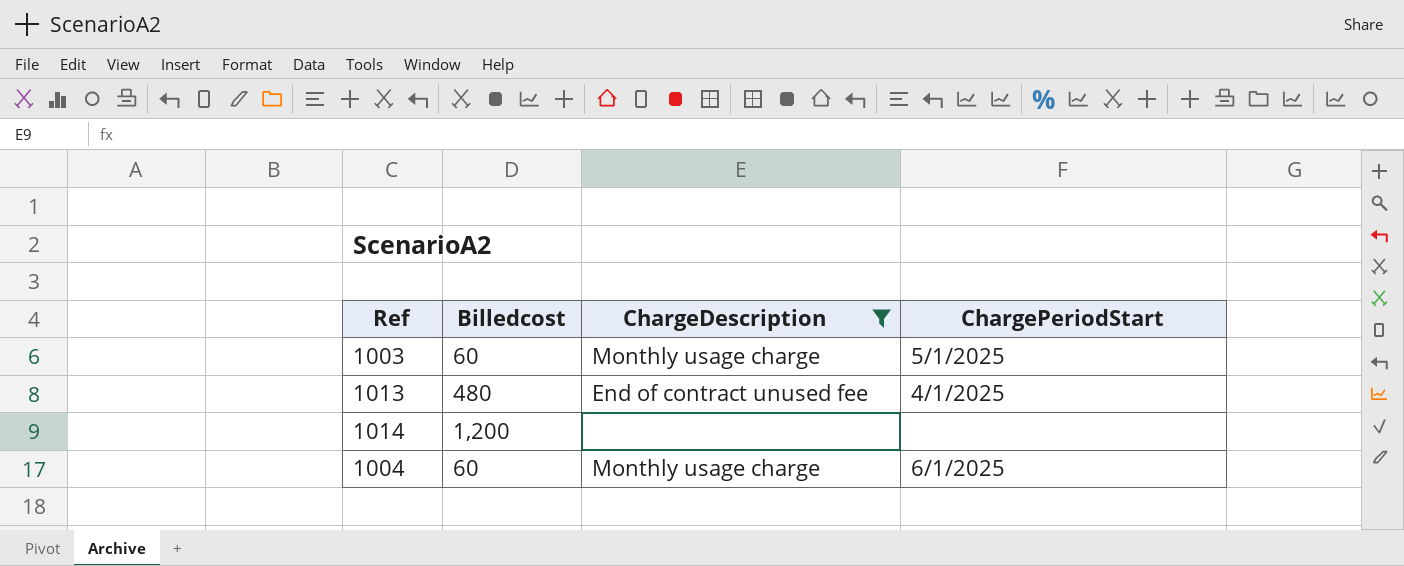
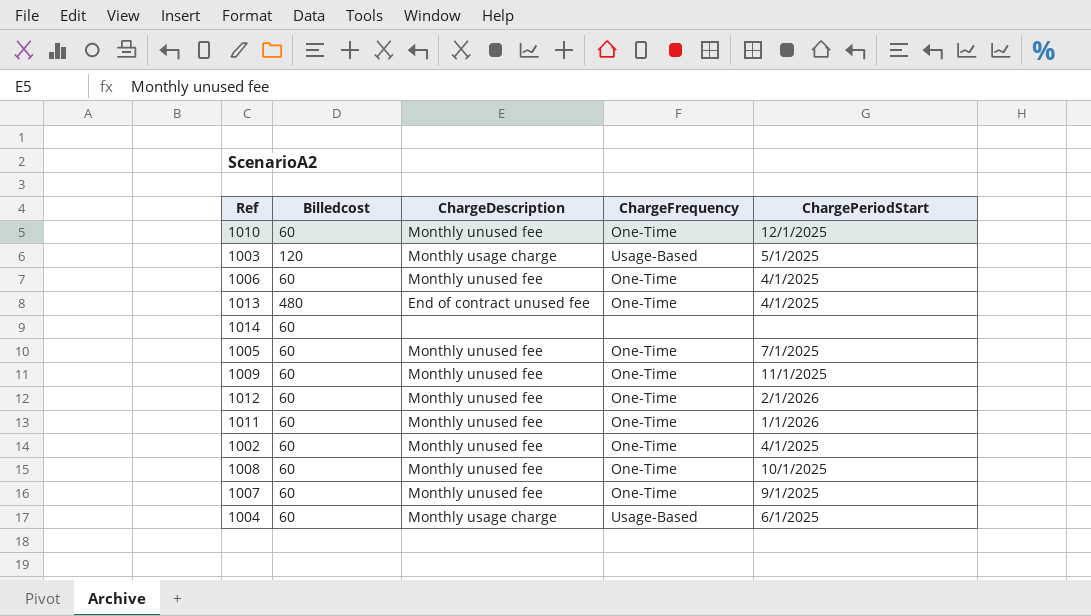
filter: ChargeDescription != Monthly unused fee -> none
column ChargeFrequency | position: none -> 4
1003 | Billedcost: 60 -> 120
1014 | Billedcost: 1,200 -> 60

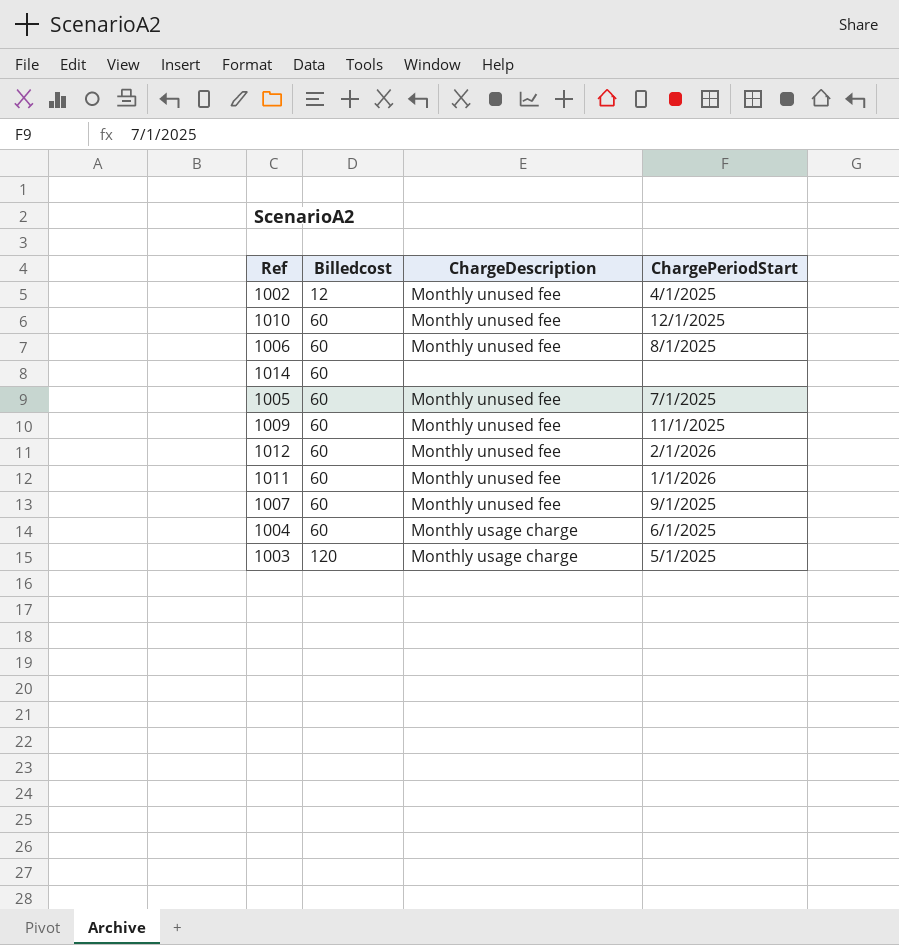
row order: none -> Billedcost ascending
column ChargeFrequency | position: 4 -> none
row 1013: 480 | End of contract unused fee | One-Time | 4/1/2025 -> none
row 1008: 60 | Monthly unused fee | One-Time | 10/1/2025 -> none
1002 | Billedcost: 60 -> 12
1006 | ChargePeriodStart: 4/1/2025 -> 8/1/2025

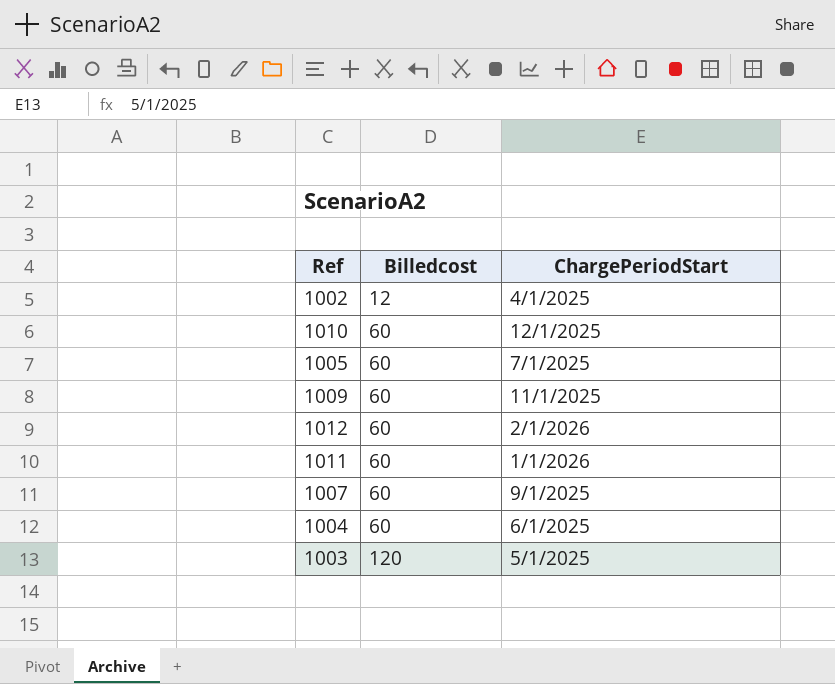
column ChargeDescription | position: 3 -> none
row 1006: 60 | Monthly unused fee | 8/1/2025 -> none
row 1014: 60 | none | none -> none

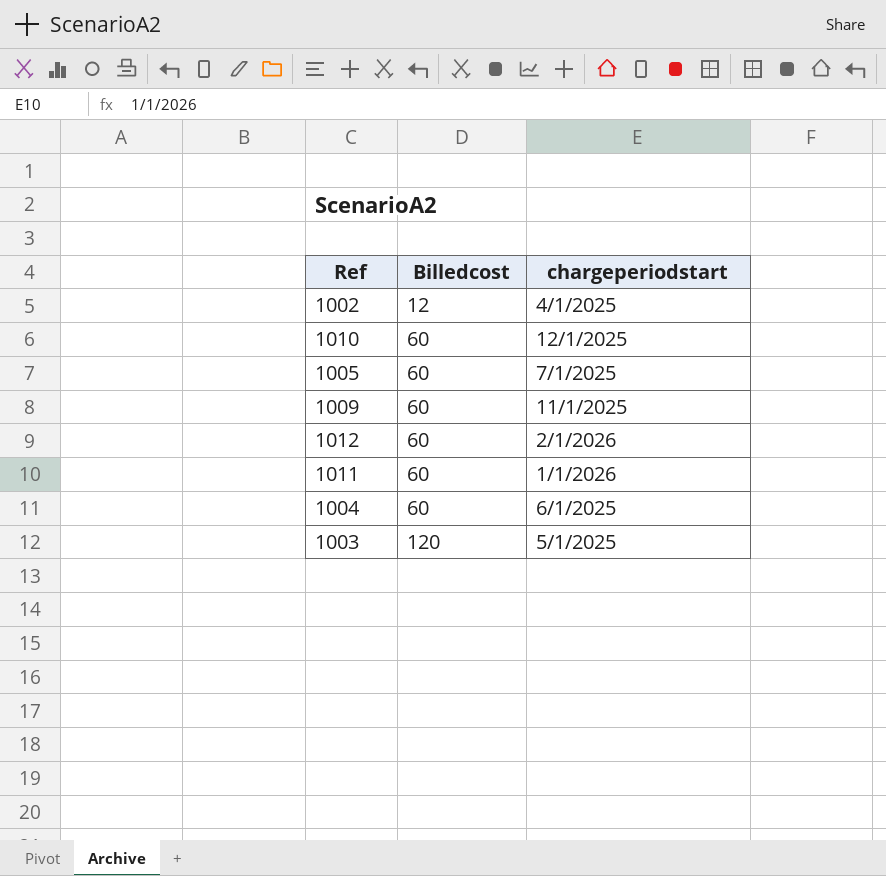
column name: ChargePeriodStart -> chargeperiodstart
row 1007: 60 | 9/1/2025 -> none

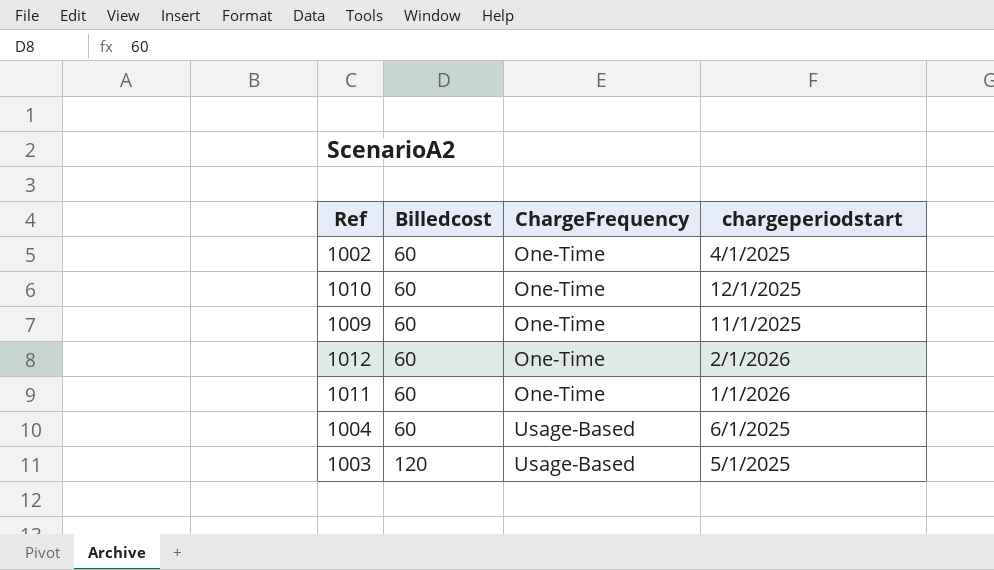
column ChargeFrequency | position: none -> 3
row 1005: 60 | 7/1/2025 -> none
1002 | Billedcost: 12 -> 60

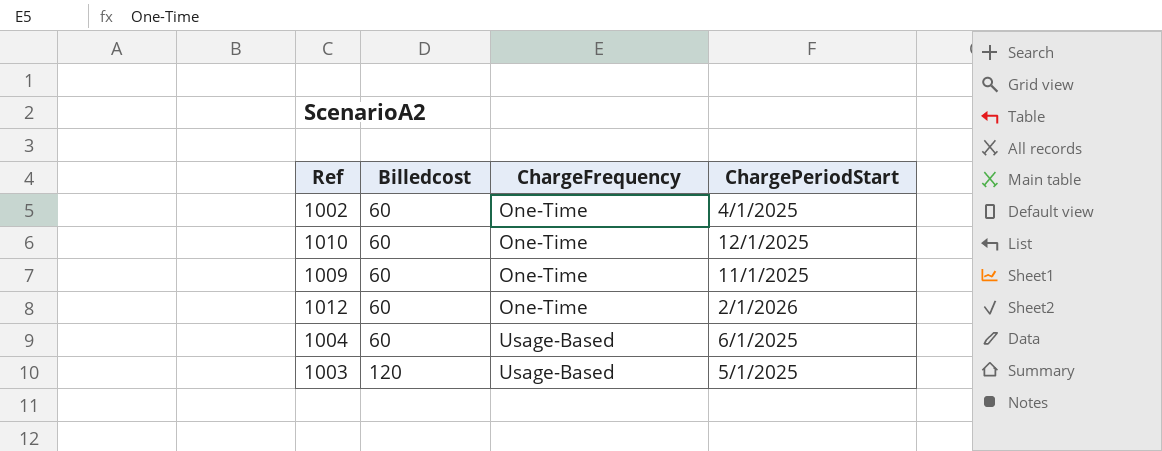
column name: chargeperiodstart -> ChargePeriodStart
row 1011: 60 | One-Time | 1/1/2026 -> none

